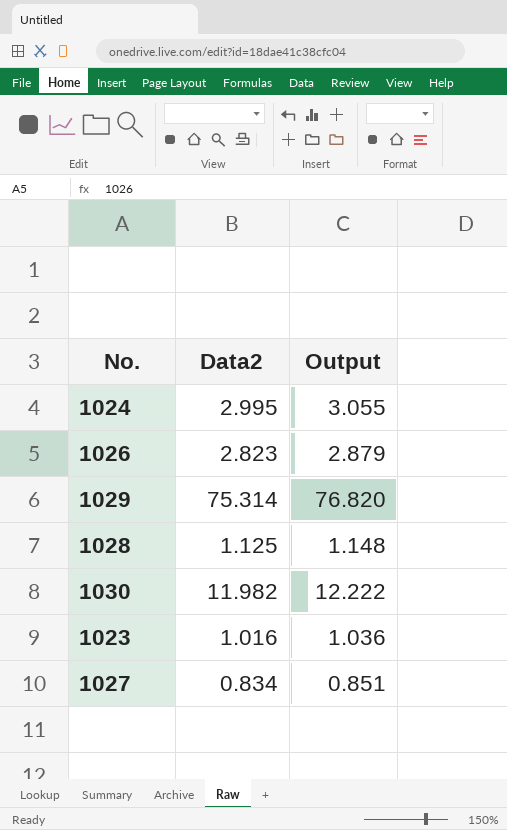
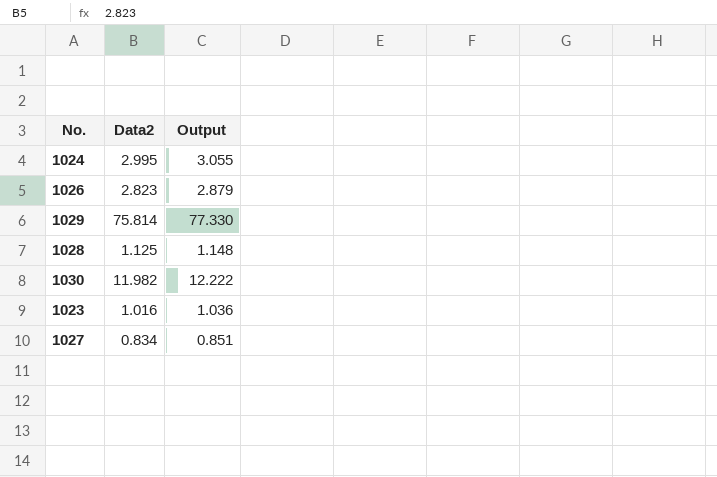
1029 | Data2: 75.314 -> 75.814
1029 | Output: 76.820 -> 77.330

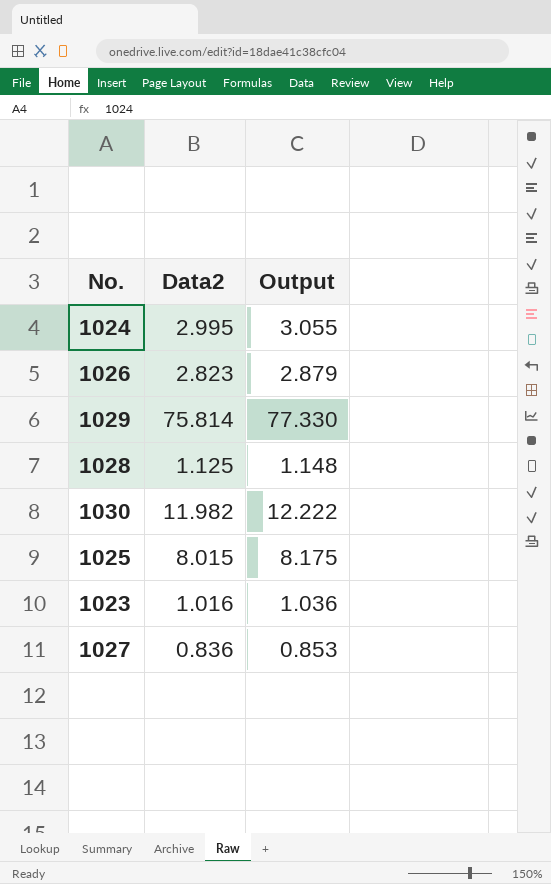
row 1025: none -> 8.015 | 8.175
1027 | Data2: 0.834 -> 0.836
1027 | Output: 0.851 -> 0.853

